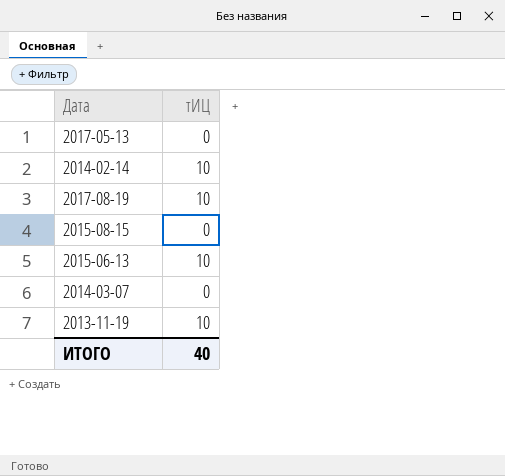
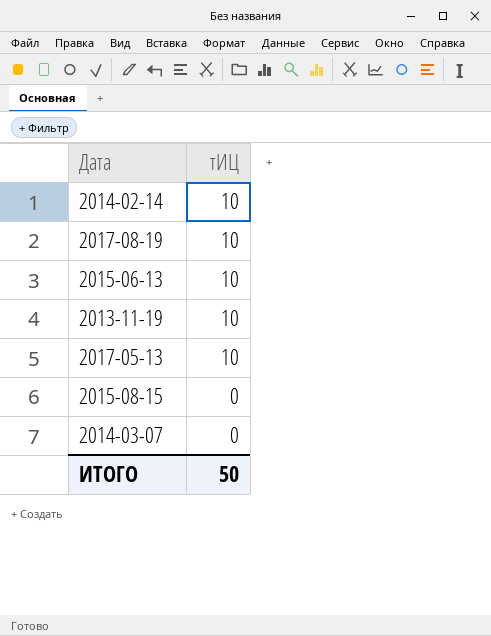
row order: none -> тИЦ descending
2017-05-13 | тИЦ: 0 -> 10
ИТОГО | тИЦ: 40 -> 50

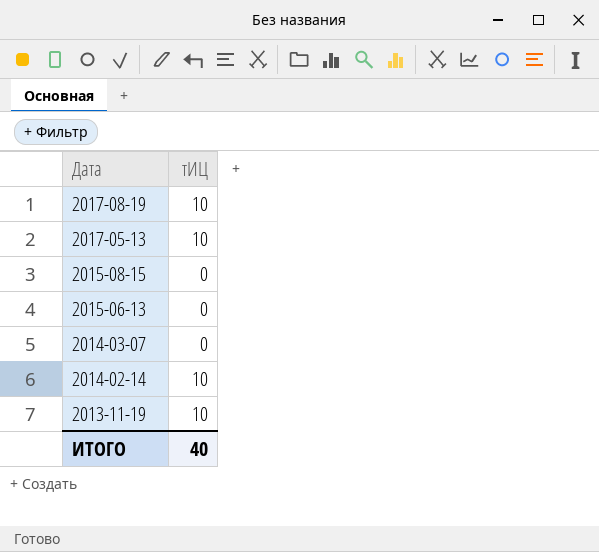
row order: тИЦ descending -> Дата descending
2015-06-13 | тИЦ: 10 -> 0
ИТОГО | тИЦ: 50 -> 40

